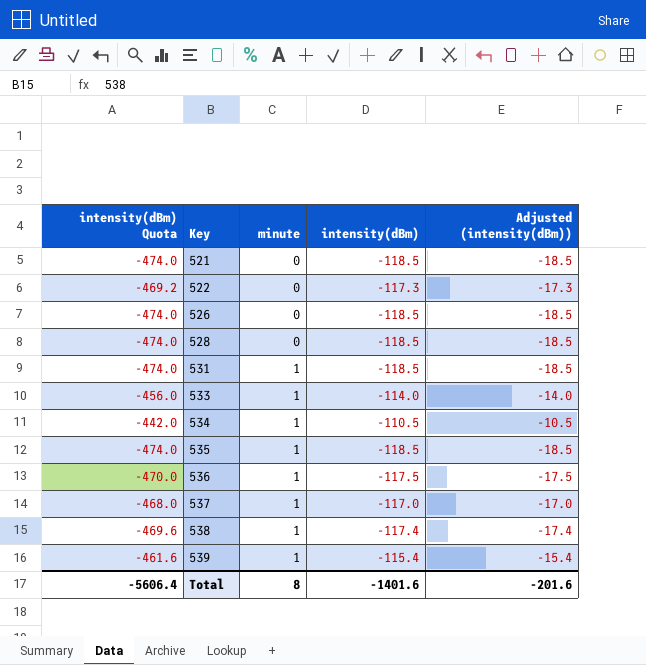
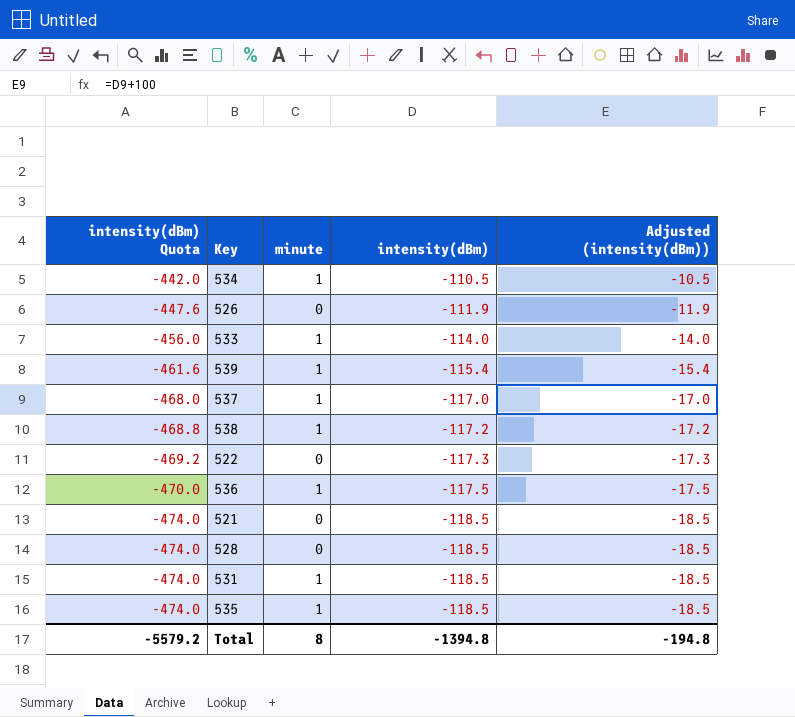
row order: Key ascending -> intensity(dBm) Quota descending
526 | intensity(dBm) Quota: -474.0 -> -447.6
526 | intensity(dBm): -118.5 -> -111.9
526 | Adjusted (intensity(dBm)): -18.5 -> -11.9
538 | intensity(dBm) Quota: -469.6 -> -468.8
538 | intensity(dBm): -117.4 -> -117.2
538 | Adjusted (intensity(dBm)): -17.4 -> -17.2
Total | intensity(dBm) Quota: -5606.4 -> -5579.2
Total | intensity(dBm): -1401.6 -> -1394.8
Total | Adjusted (intensity(dBm)): -201.6 -> -194.8

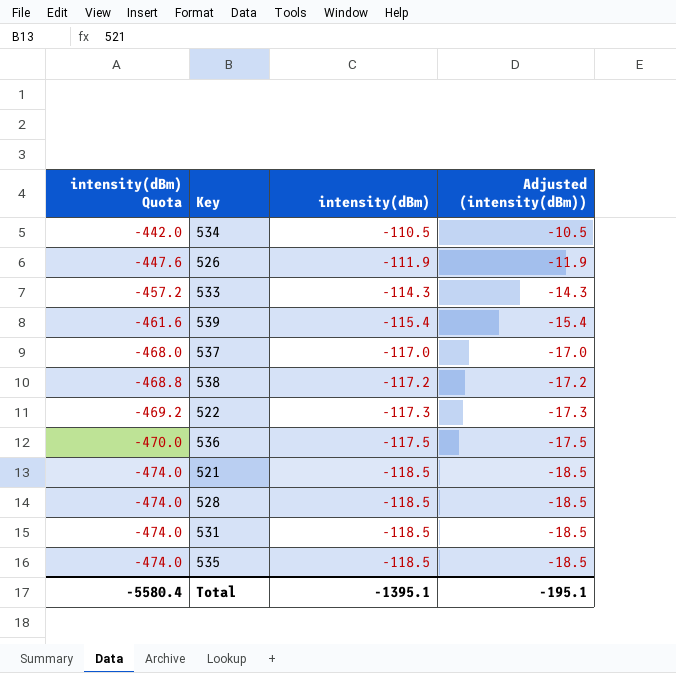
column minute | position: 3 -> none
533 | intensity(dBm) Quota: -456.0 -> -457.2
533 | intensity(dBm): -114.0 -> -114.3
533 | Adjusted (intensity(dBm)): -14.0 -> -14.3
Total | intensity(dBm) Quota: -5579.2 -> -5580.4
Total | intensity(dBm): -1394.8 -> -1395.1
Total | Adjusted (intensity(dBm)): -194.8 -> -195.1

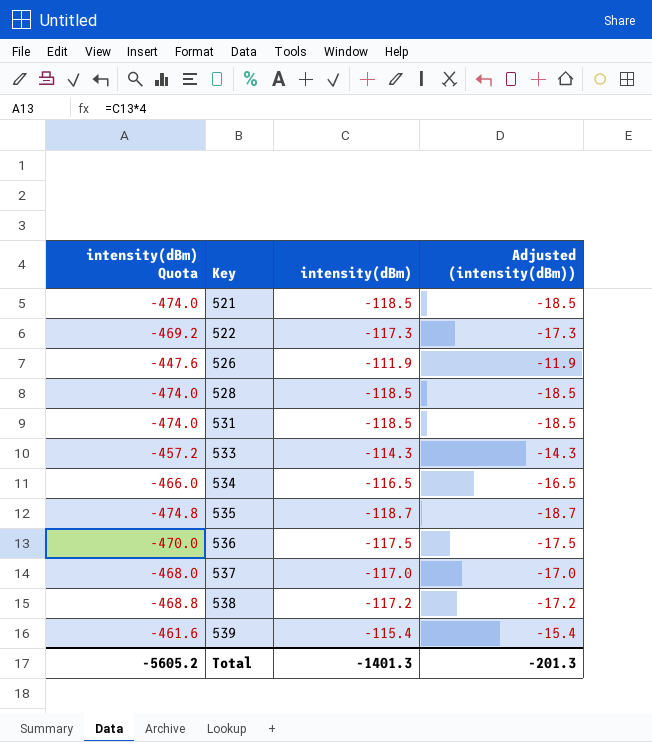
row order: intensity(dBm) Quota descending -> Key ascending
534 | intensity(dBm) Quota: -442.0 -> -466.0
534 | intensity(dBm): -110.5 -> -116.5
534 | Adjusted (intensity(dBm)): -10.5 -> -16.5
535 | intensity(dBm) Quota: -474.0 -> -474.8
535 | intensity(dBm): -118.5 -> -118.7
535 | Adjusted (intensity(dBm)): -18.5 -> -18.7
Total | intensity(dBm) Quota: -5580.4 -> -5605.2
Total | intensity(dBm): -1395.1 -> -1401.3
Total | Adjusted (intensity(dBm)): -195.1 -> -201.3

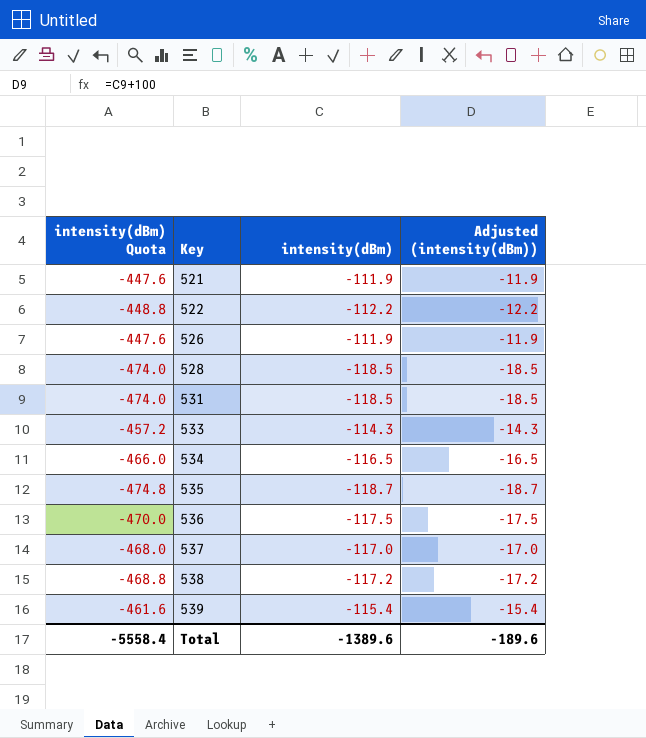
521 | intensity(dBm) Quota: -474.0 -> -447.6
521 | intensity(dBm): -118.5 -> -111.9
521 | Adjusted (intensity(dBm)): -18.5 -> -11.9
522 | intensity(dBm) Quota: -469.2 -> -448.8
522 | intensity(dBm): -117.3 -> -112.2
522 | Adjusted (intensity(dBm)): -17.3 -> -12.2
Total | intensity(dBm) Quota: -5605.2 -> -5558.4
Total | intensity(dBm): -1401.3 -> -1389.6
Total | Adjusted (intensity(dBm)): -201.3 -> -189.6

